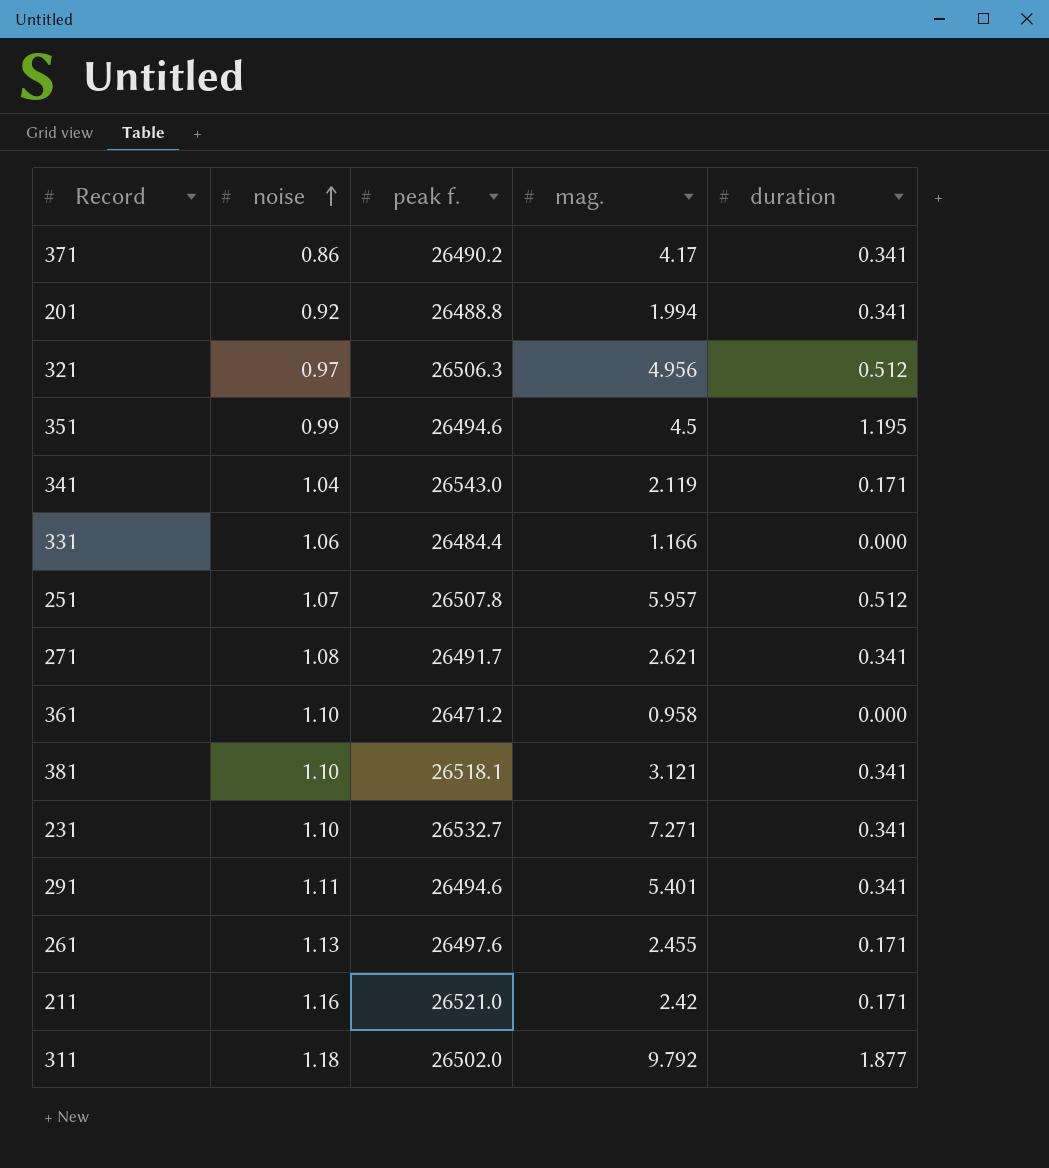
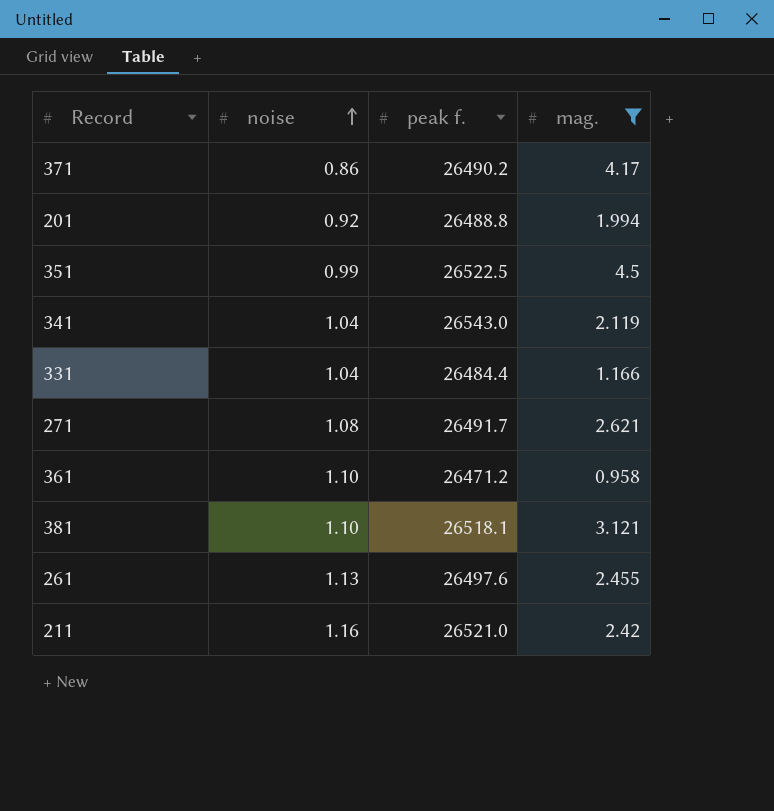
filter: none -> mag. <= 4.5
column duration | position: 5 -> none
351 | peak f.: 26494.6 -> 26522.5
331 | noise: 1.06 -> 1.04

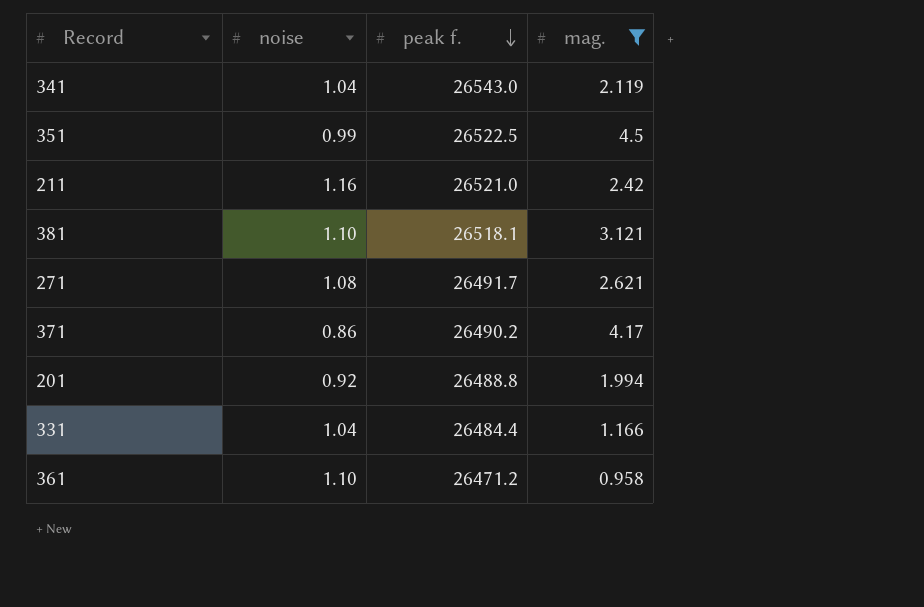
row order: noise ascending -> peak f. descending
row 261: 1.13 | 26497.6 | 2.455 -> none

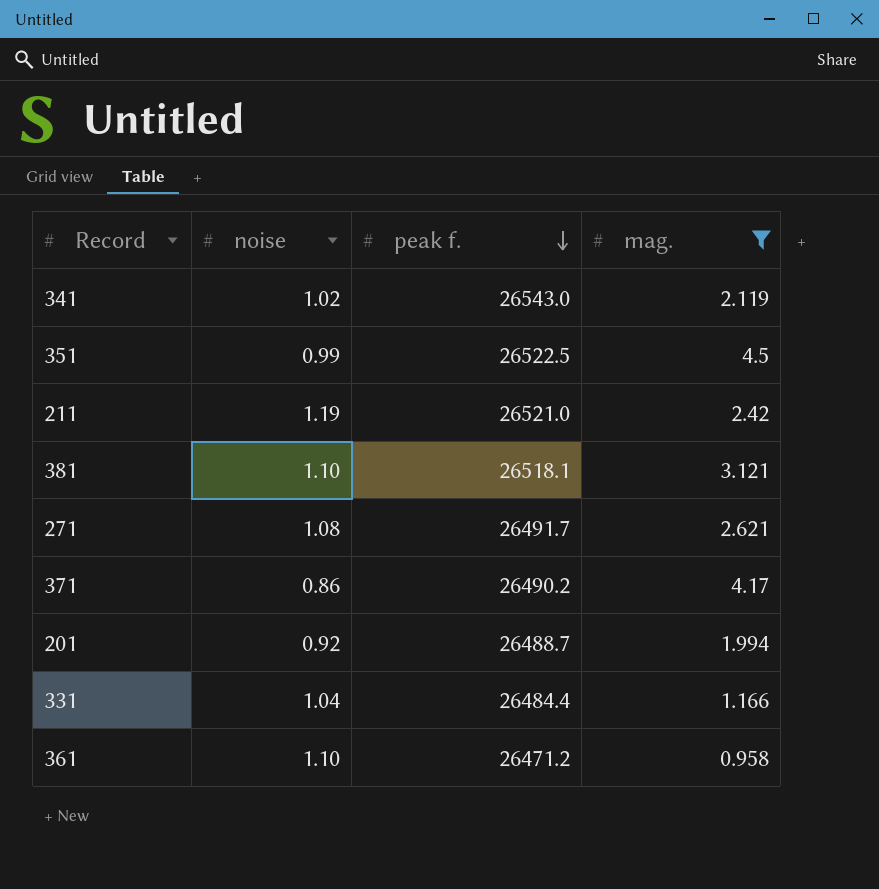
341 | noise: 1.04 -> 1.02
211 | noise: 1.16 -> 1.19
201 | peak f.: 26488.8 -> 26488.7

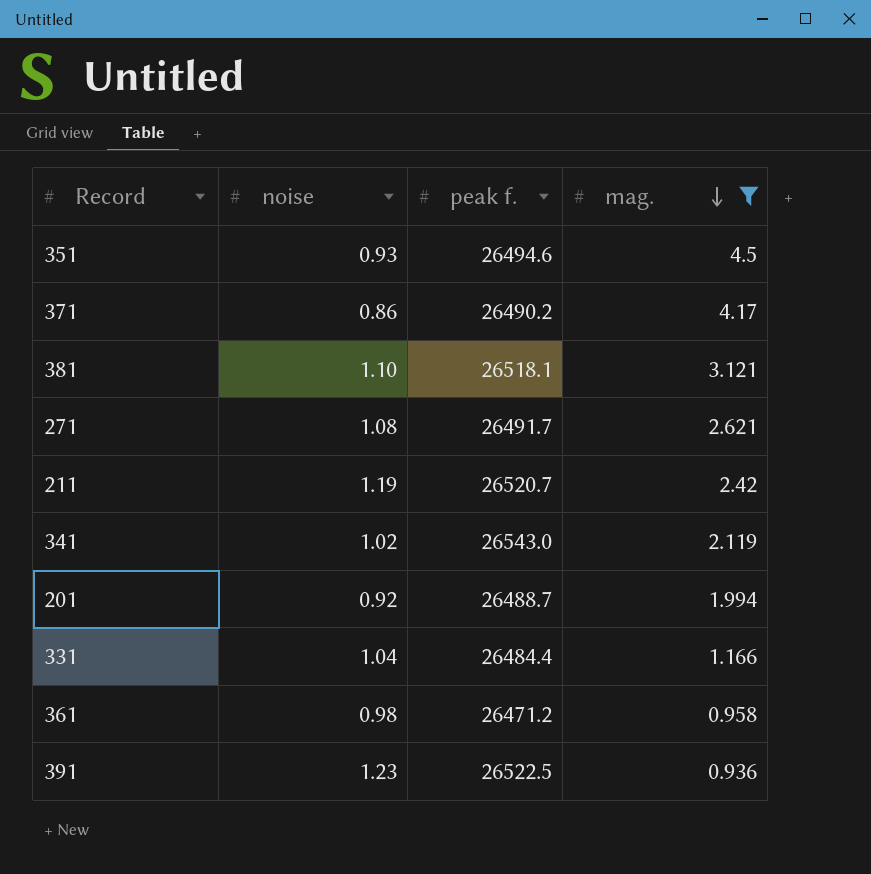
row order: peak f. descending -> mag. descending
351 | noise: 0.99 -> 0.93
351 | peak f.: 26522.5 -> 26494.6
211 | peak f.: 26521.0 -> 26520.7
361 | noise: 1.10 -> 0.98
row 391: none -> 1.23 | 26522.5 | 0.936

